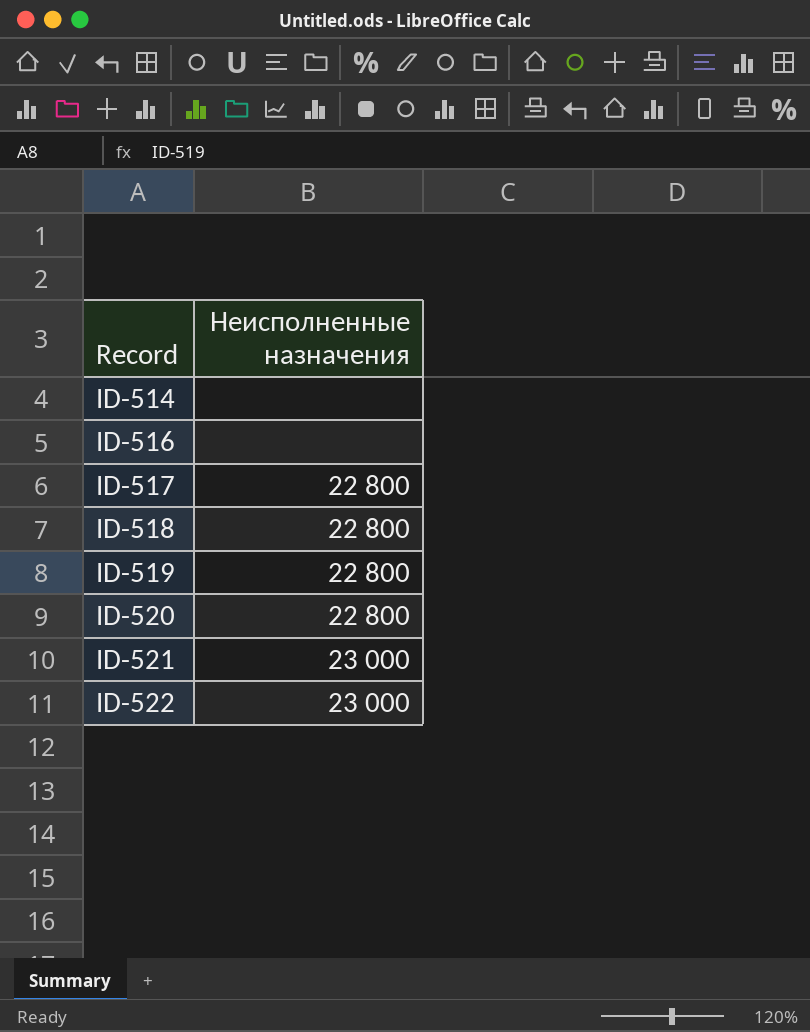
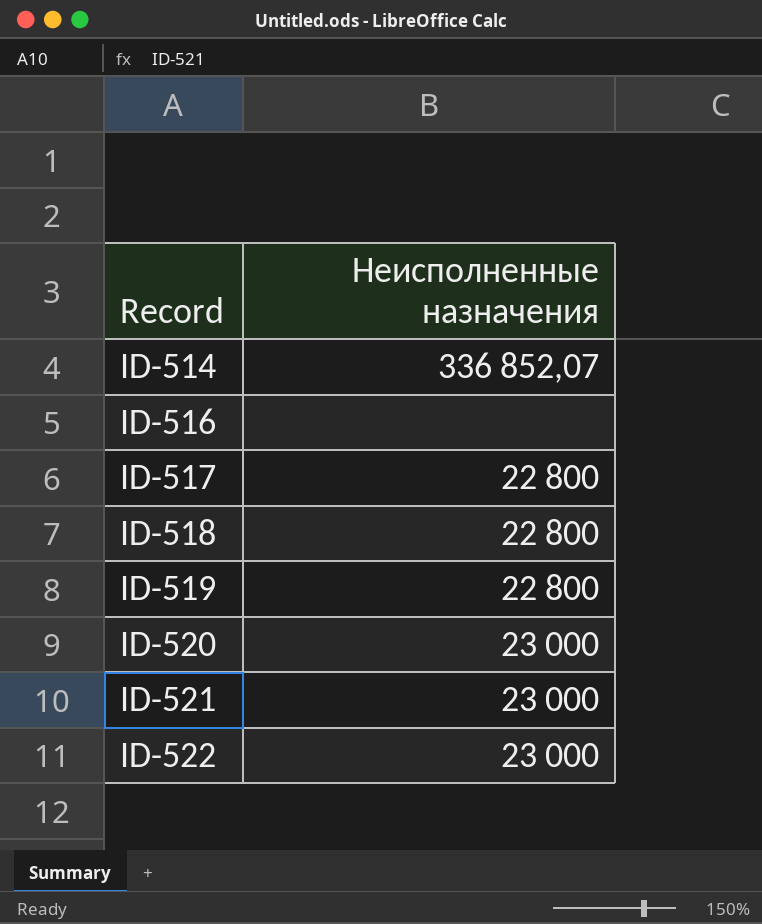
ID-514 | Неисполненные назначения: none -> 336 852,07
ID-520 | Неисполненные назначения: 22 800 -> 23 000

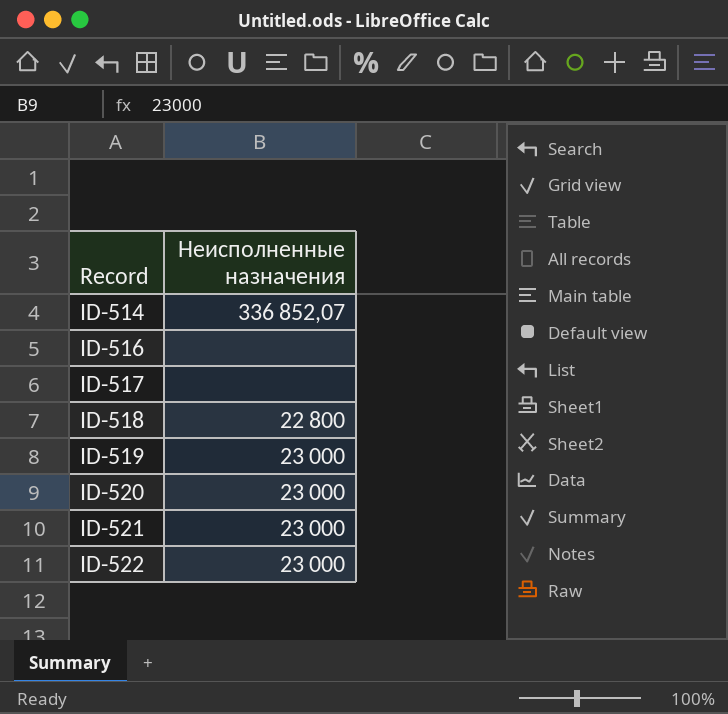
ID-517 | Неисполненные назначения: 22 800 -> none
ID-519 | Неисполненные назначения: 22 800 -> 23 000

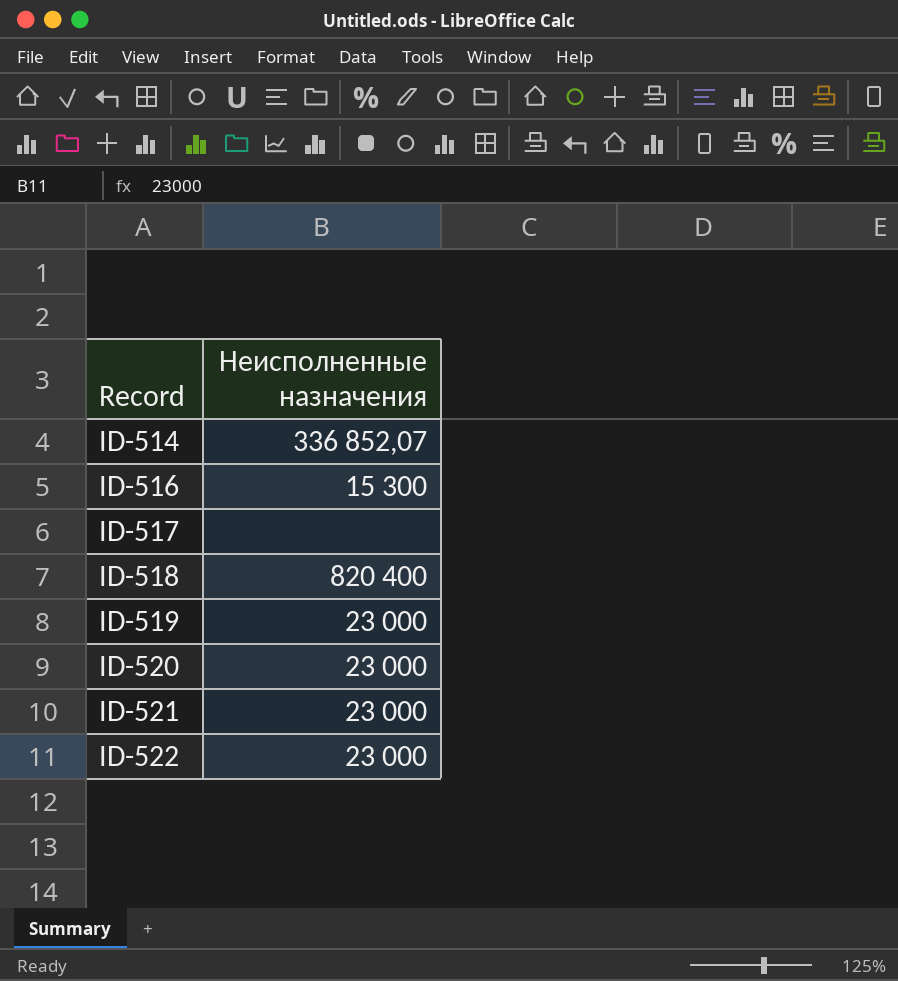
ID-516 | Неисполненные назначения: none -> 15 300
ID-518 | Неисполненные назначения: 22 800 -> 820 400

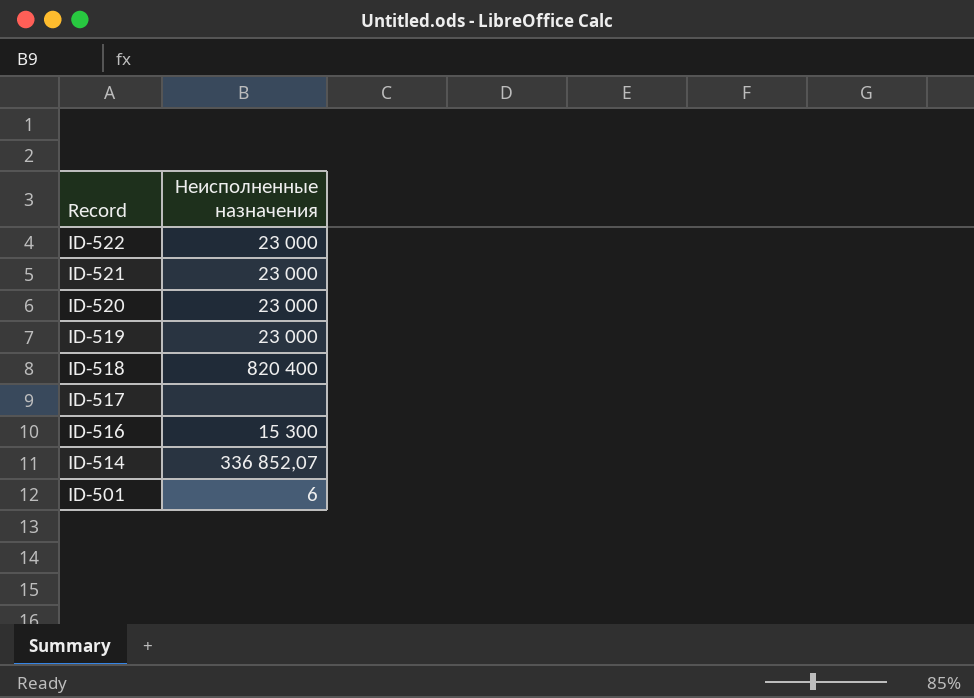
row order: Record ascending -> Record descending
row ID-501: none -> 6

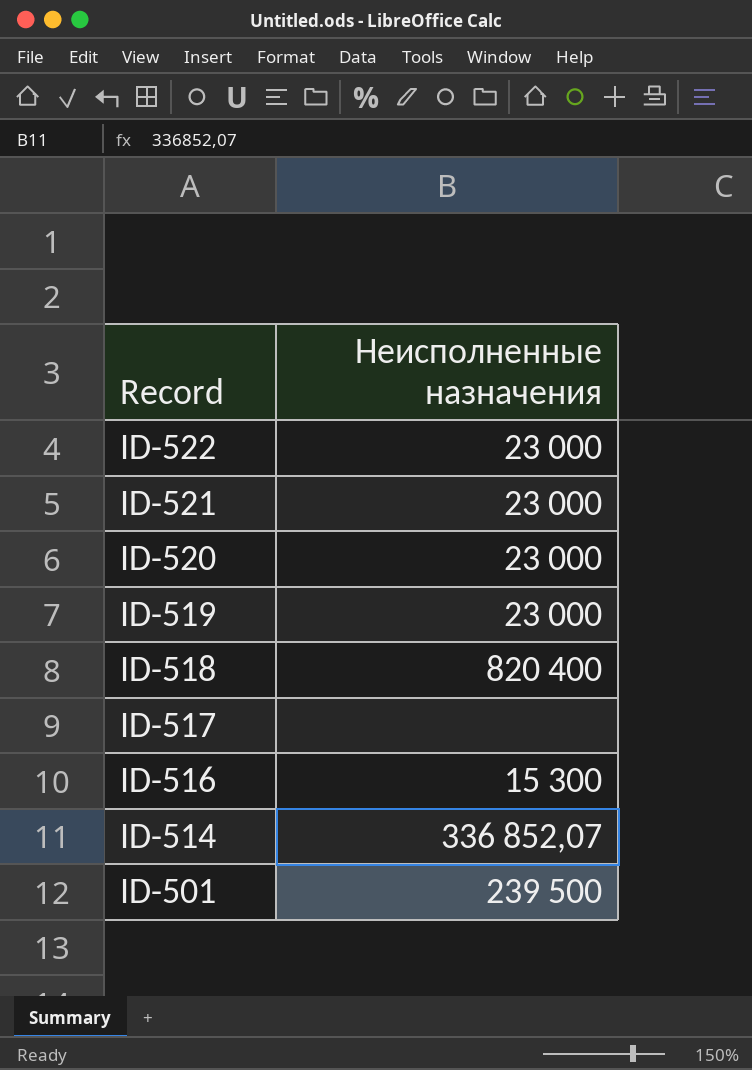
ID-501 | Неисполненные назначения: 6 -> 239 500

